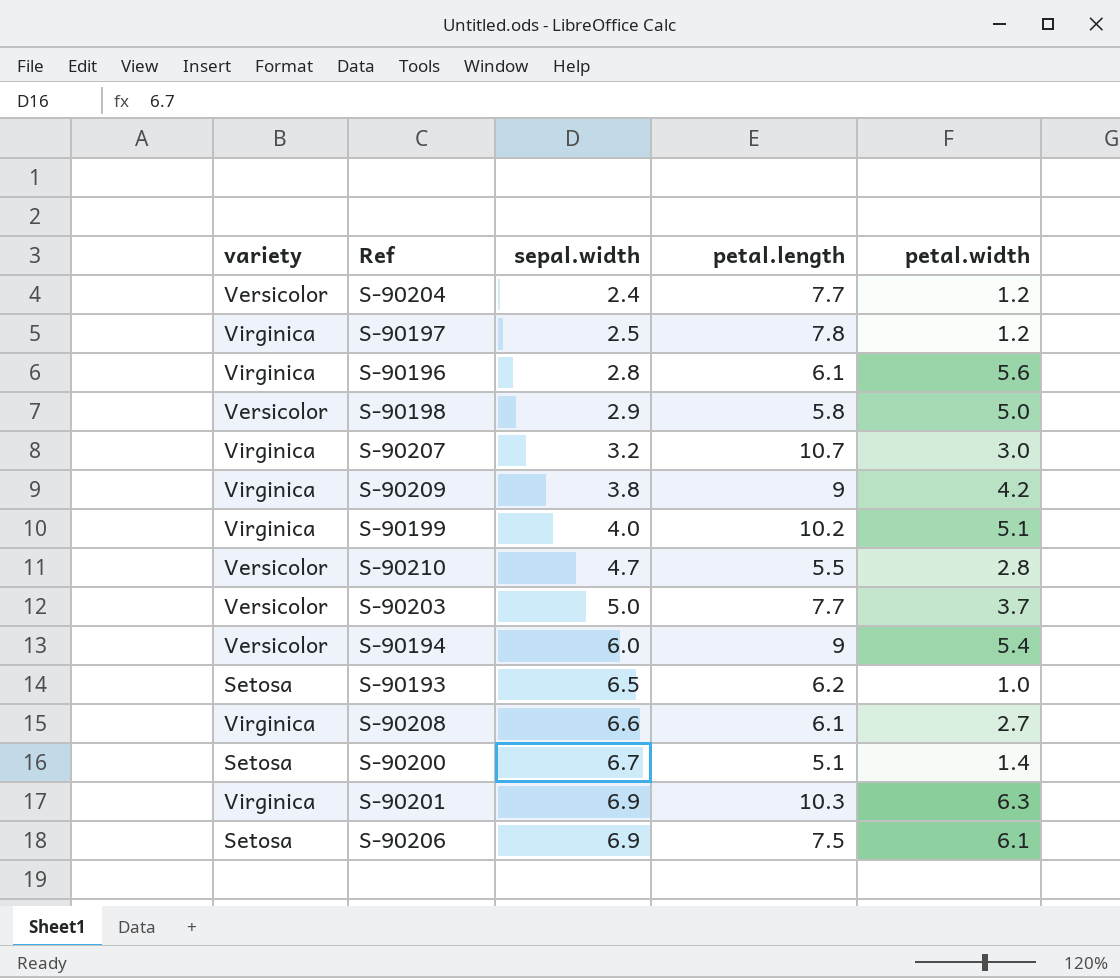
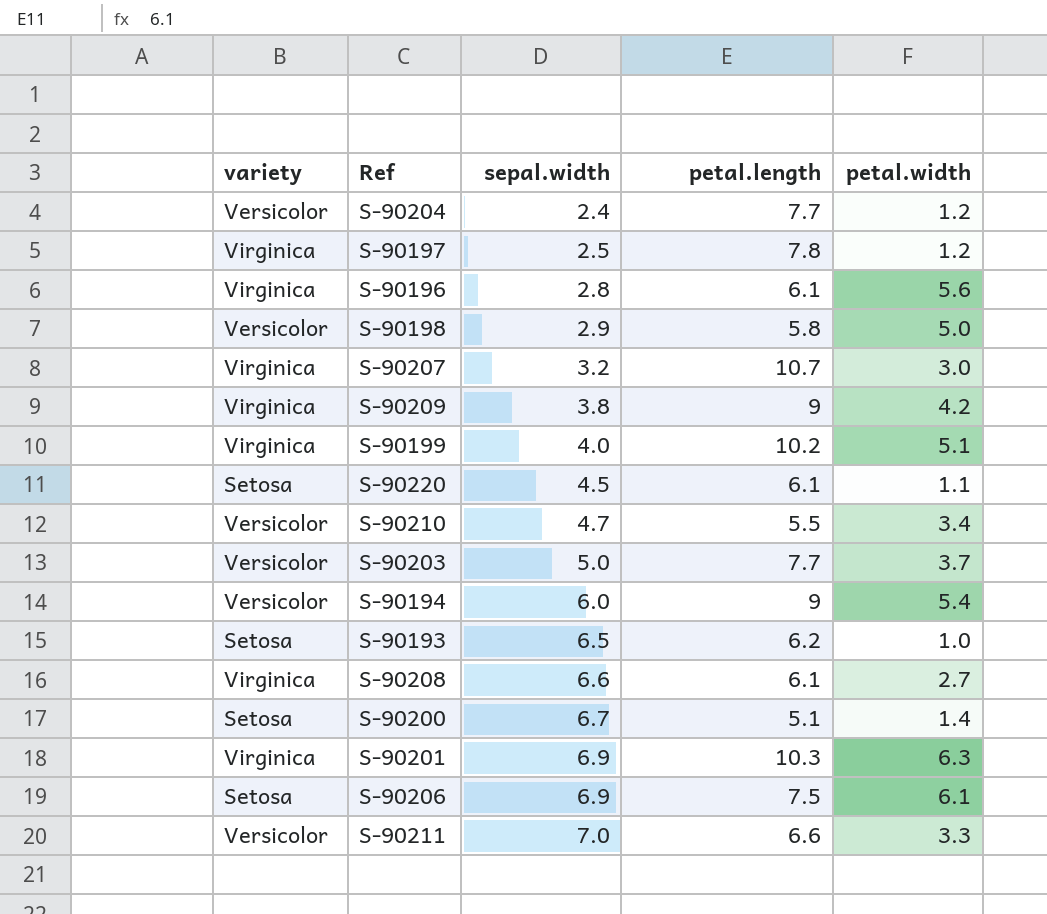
row S-90220: none -> Setosa | 4.5 | 6.1 | 1.1
S-90210 | petal.width: 2.8 -> 3.4
row S-90211: none -> Versicolor | 7.0 | 6.6 | 3.3

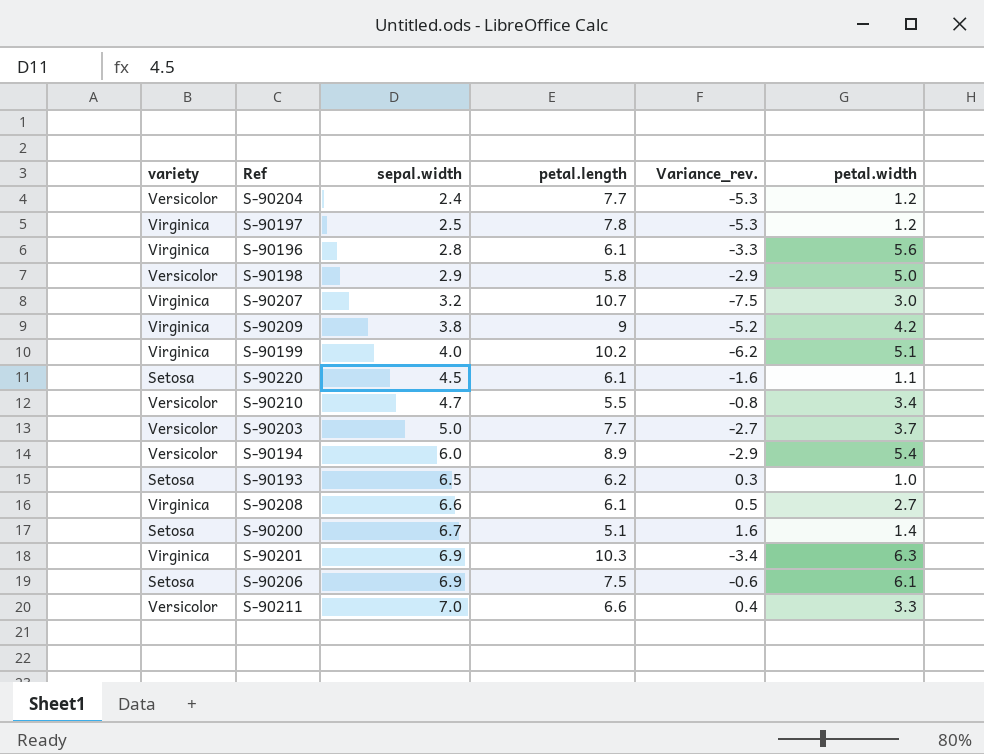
column Variance_rev. | formula: none -> [sepal.width] - [petal.length]
S-90194 | petal.length: 9 -> 8.9

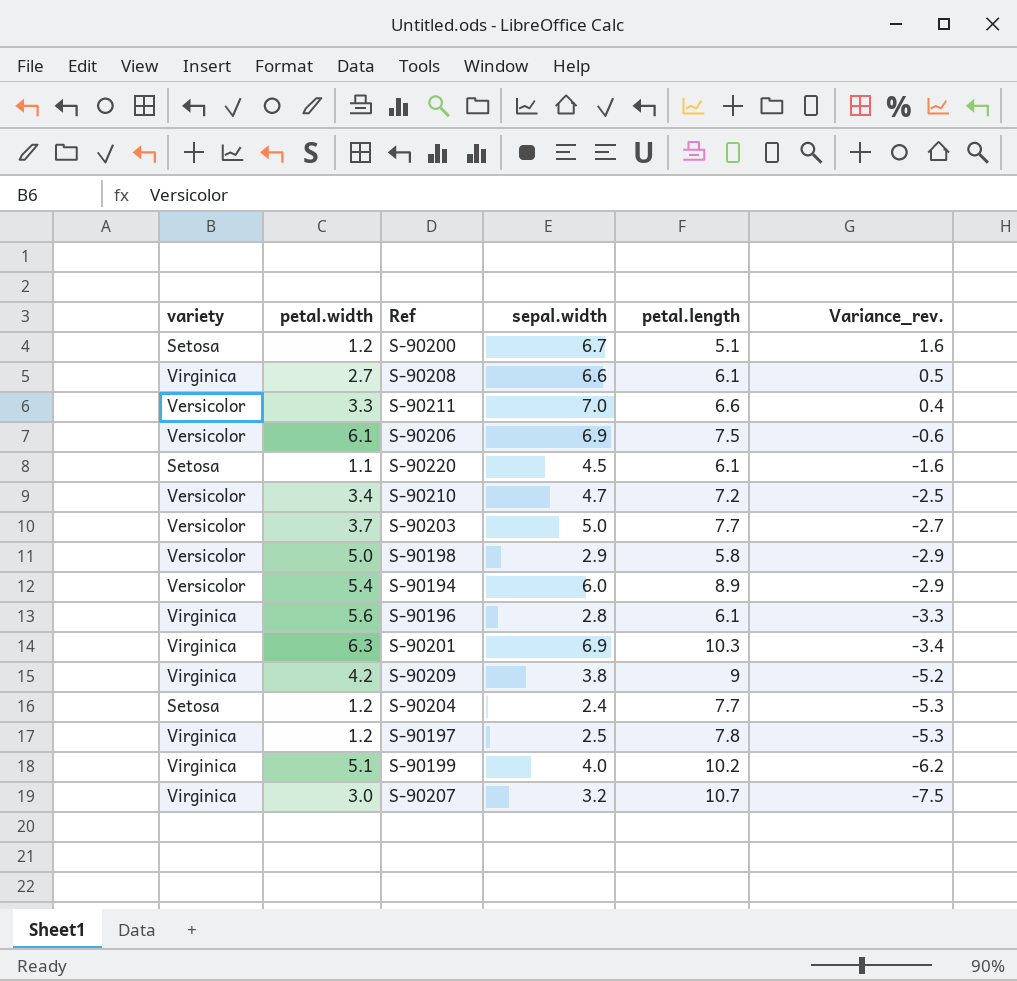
row order: sepal.width ascending -> Variance_rev. descending
column petal.width | position: 6 -> 2
row S-90193: Setosa | 6.5 | 6.2 | 0.3 | 1.0 -> none
S-90200 | petal.width: 1.4 -> 1.2
S-90206 | variety: Setosa -> Versicolor
S-90210 | petal.length: 5.5 -> 7.2
S-90210 | Variance_rev.: -0.8 -> -2.5
S-90204 | variety: Versicolor -> Setosa

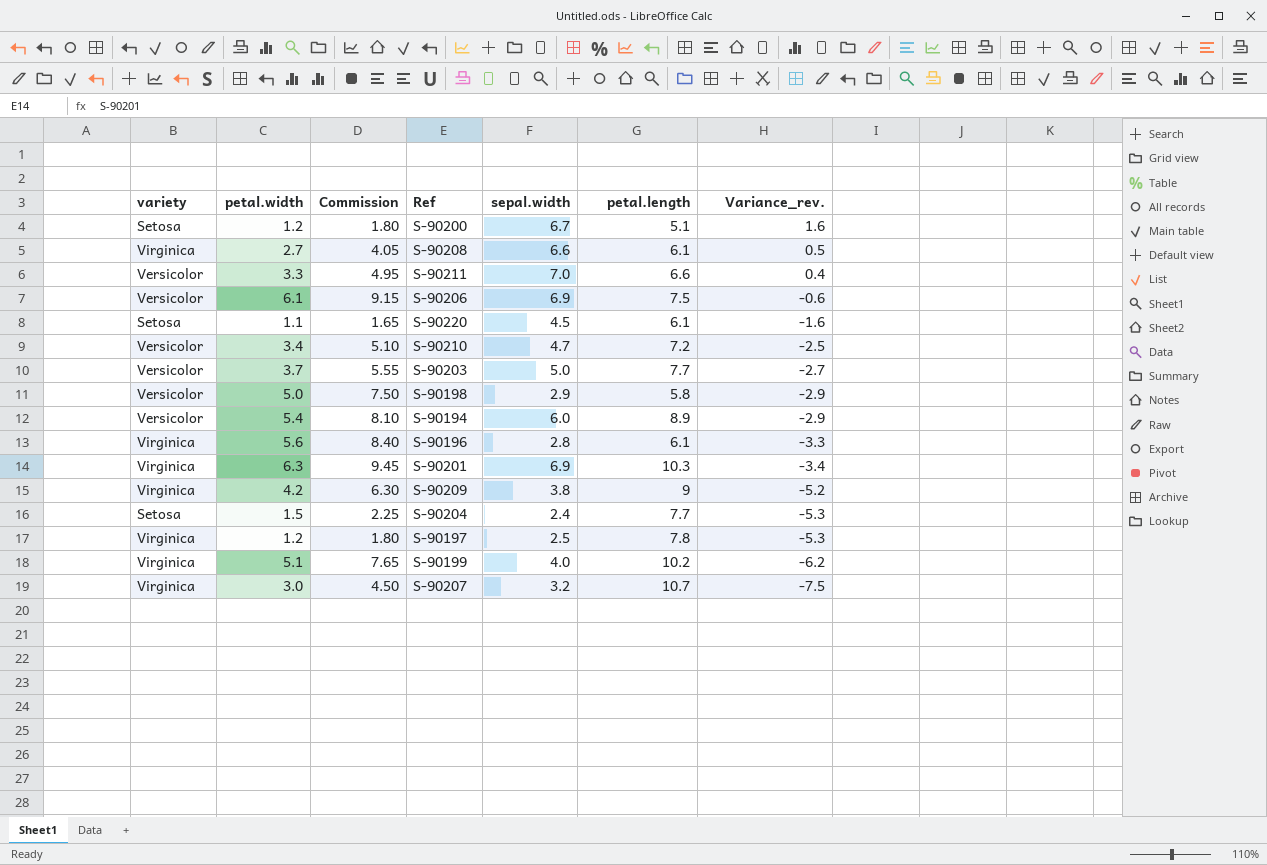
column Commission | formula: none -> [petal.width] * 1.5
S-90204 | petal.width: 1.2 -> 1.5

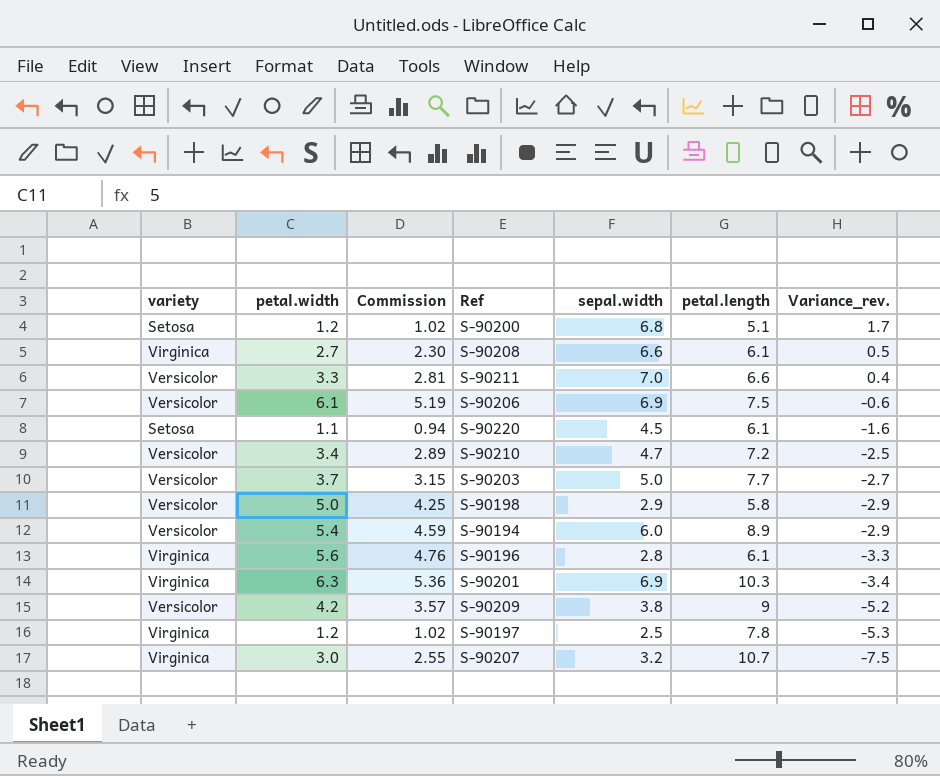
column Commission | formula: [petal.width] * 1.5 -> [petal.width] * 0.85
row S-90204: Setosa | 1.5 | 2.25 | 2.4 | 7.7 | -5.3 -> none
row S-90199: Virginica | 5.1 | 7.65 | 4.0 | 10.2 | -6.2 -> none
S-90200 | sepal.width: 6.7 -> 6.8
S-90200 | Variance_rev.: 1.6 -> 1.7
S-90209 | variety: Virginica -> Versicolor

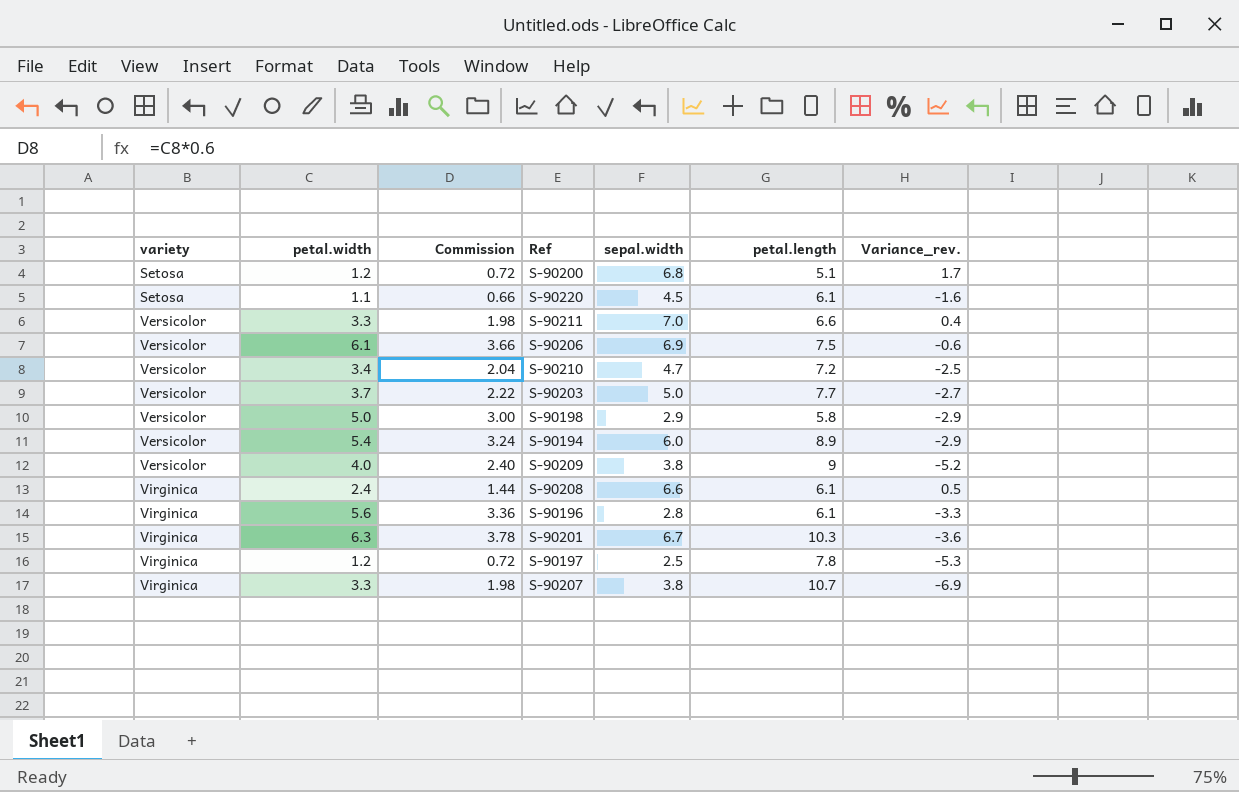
row order: Variance_rev. descending -> variety ascending
column Commission | formula: [petal.width] * 0.85 -> [petal.width] * 0.6
S-90209 | petal.width: 4.2 -> 4.0
S-90208 | petal.width: 2.7 -> 2.4
S-90201 | sepal.width: 6.9 -> 6.7
S-90201 | Variance_rev.: -3.4 -> -3.6
S-90207 | petal.width: 3.0 -> 3.3
S-90207 | sepal.width: 3.2 -> 3.8
S-90207 | Variance_rev.: -7.5 -> -6.9

